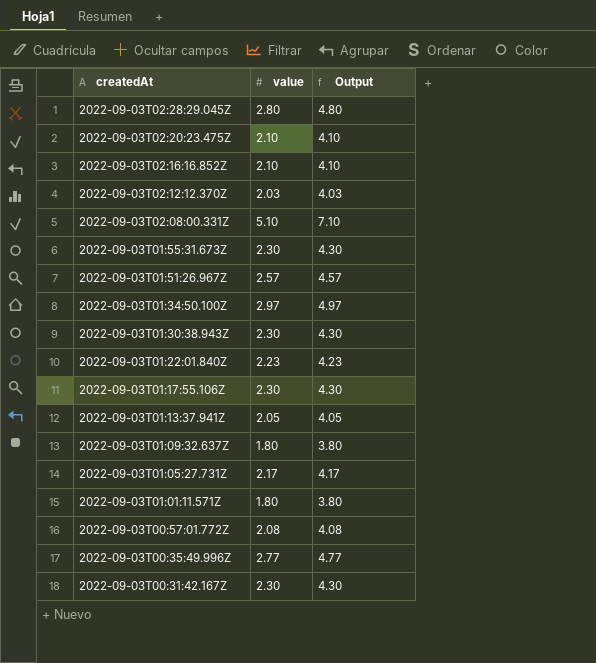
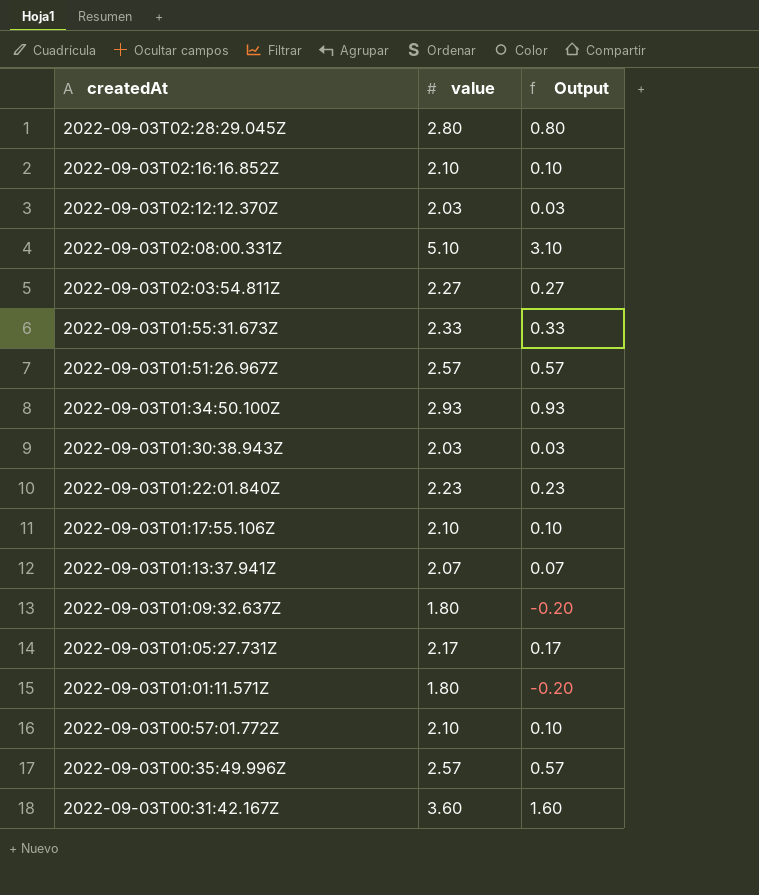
column Output | formula: [value] + 2 -> [value] - 2
row 2022-09-03T02:20:23.475Z: 2.10 | 4.10 -> none
row 2022-09-03T02:03:54.811Z: none -> 2.27 | 0.27
2022-09-03T01:55:31.673Z | value: 2.30 -> 2.33
2022-09-03T01:34:50.100Z | value: 2.97 -> 2.93
2022-09-03T01:30:38.943Z | value: 2.30 -> 2.03
2022-09-03T01:17:55.106Z | value: 2.30 -> 2.10
2022-09-03T01:13:37.941Z | value: 2.05 -> 2.07
2022-09-03T00:57:01.772Z | value: 2.08 -> 2.10
2022-09-03T00:35:49.996Z | value: 2.77 -> 2.57
2022-09-03T00:31:42.167Z | value: 2.30 -> 3.60

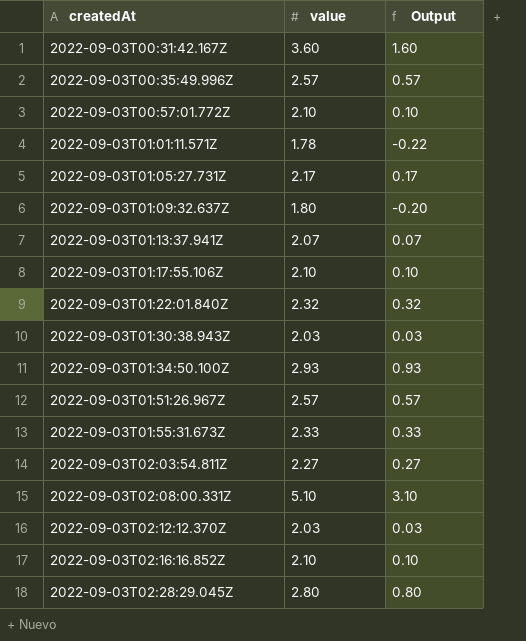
row order: createdAt descending -> createdAt ascending
2022-09-03T01:01:11.571Z | value: 1.80 -> 1.78
2022-09-03T01:01:11.571Z | Output: -0.20 -> -0.22
2022-09-03T01:22:01.840Z | value: 2.23 -> 2.32
2022-09-03T01:22:01.840Z | Output: 0.23 -> 0.32

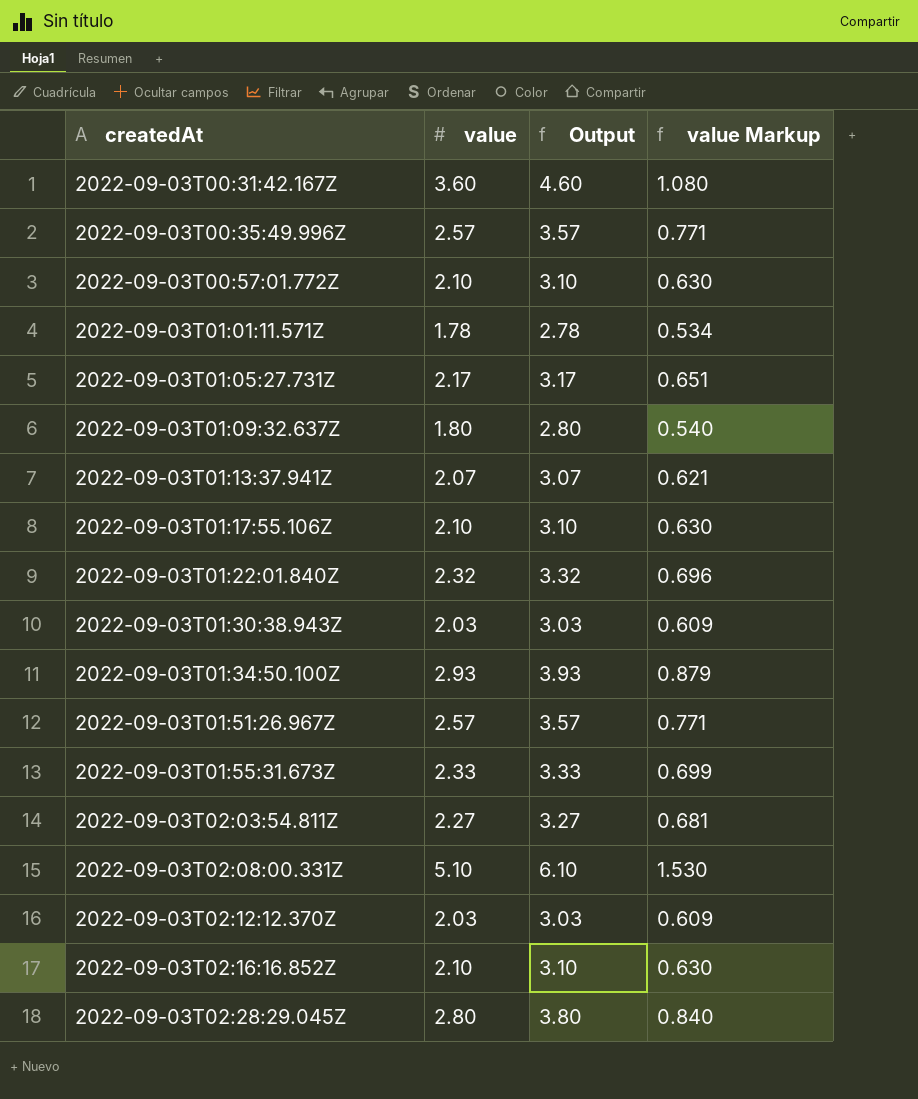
column Output | formula: [value] - 2 -> [value] + 1
column value Markup | formula: none -> [value] * 0.3

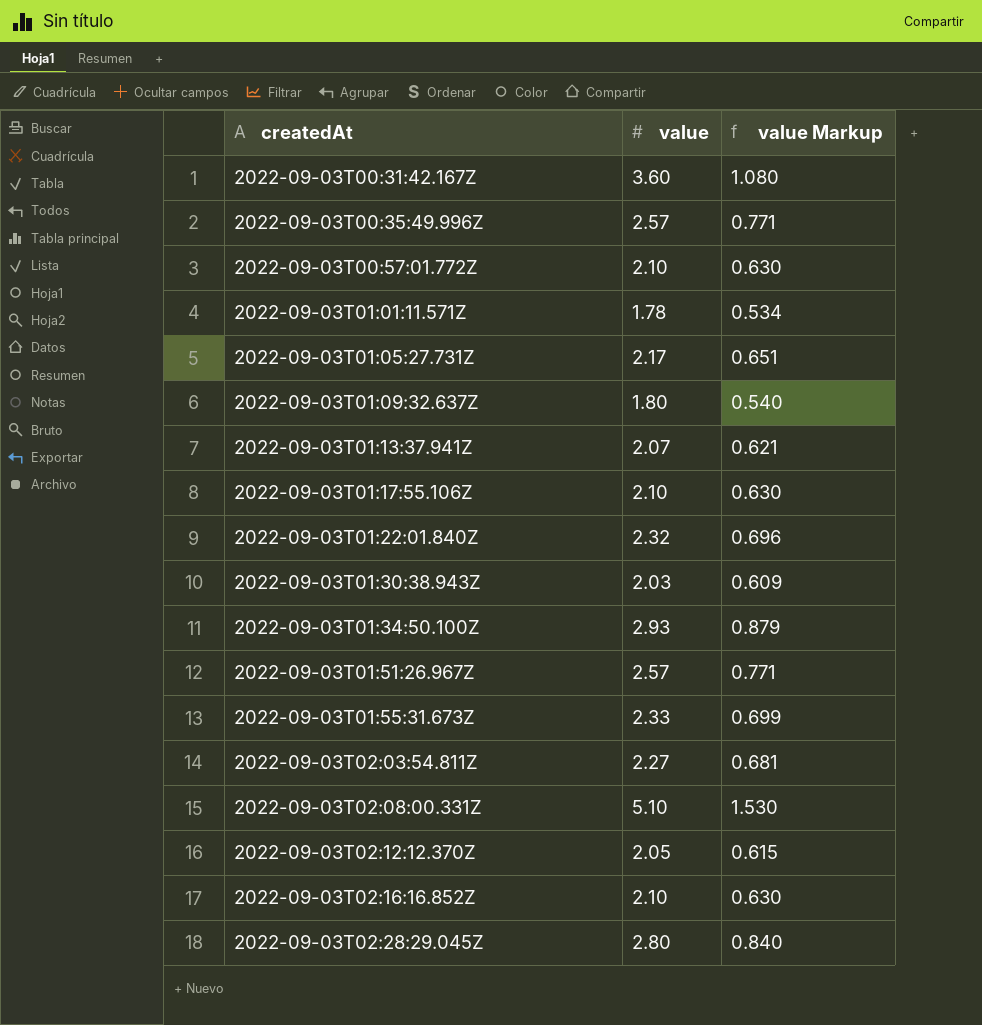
column Output | formula: [value] + 1 -> none
2022-09-03T02:12:12.370Z | value: 2.03 -> 2.05
2022-09-03T02:12:12.370Z | value Markup: 0.609 -> 0.615

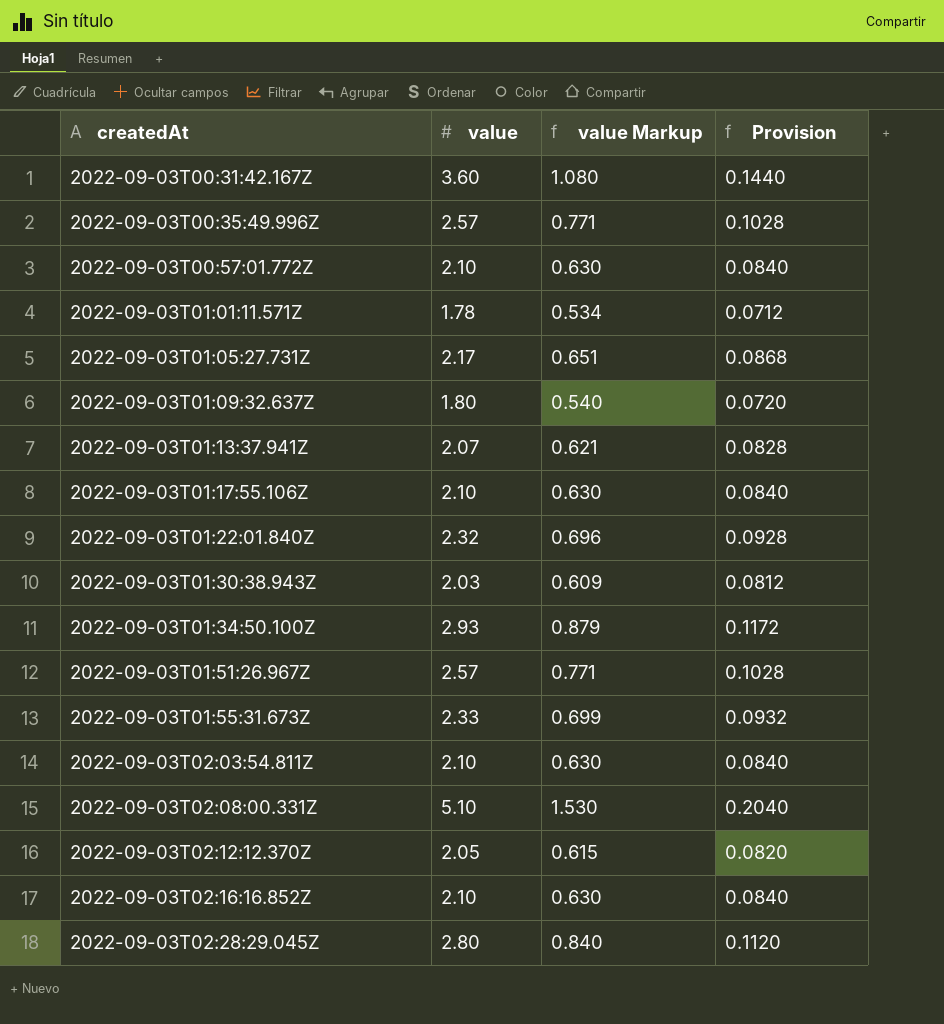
column Provision | formula: none -> [value] * 0.04
2022-09-03T02:03:54.811Z | value: 2.27 -> 2.10
2022-09-03T02:03:54.811Z | value Markup: 0.681 -> 0.630

